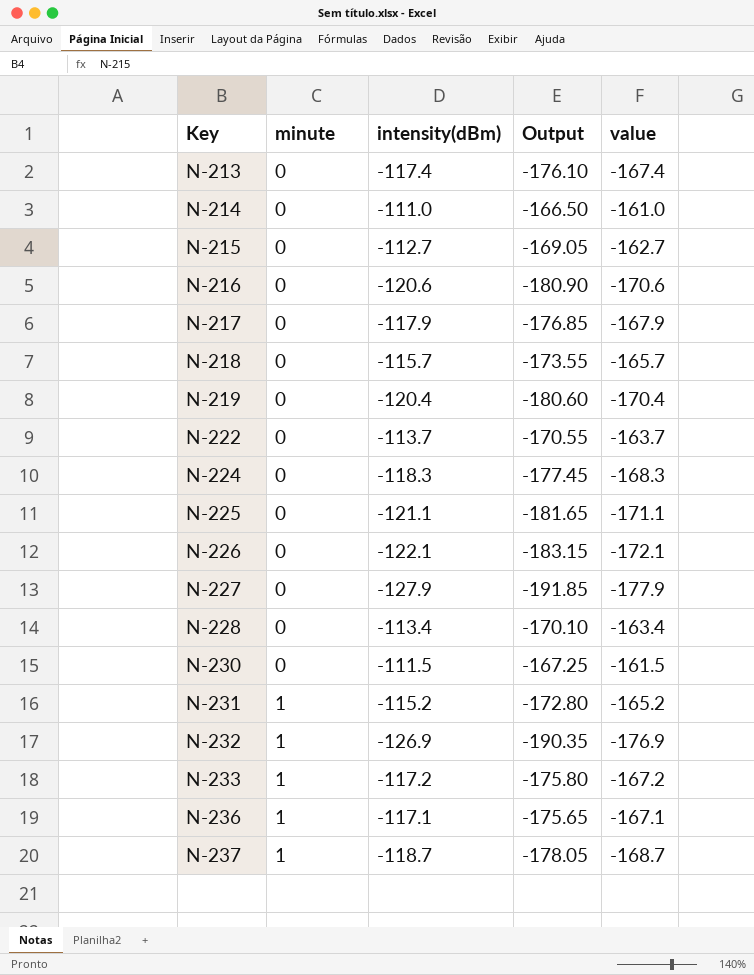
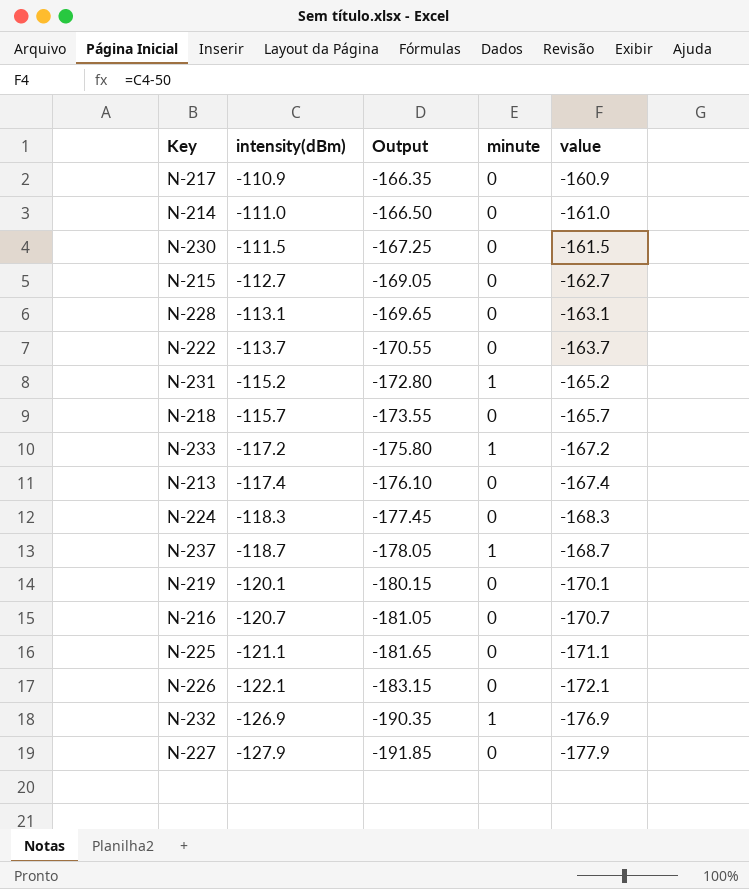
row order: Key ascending -> intensity(dBm) descending
column minute | position: 2 -> 4
row N-236: 1 | -117.1 | -175.65 | -167.1 -> none
N-217 | intensity(dBm): -117.9 -> -110.9
N-217 | Output: -176.85 -> -166.35
N-217 | value: -167.9 -> -160.9
N-228 | intensity(dBm): -113.4 -> -113.1
N-228 | Output: -170.10 -> -169.65
N-228 | value: -163.4 -> -163.1
N-219 | intensity(dBm): -120.4 -> -120.1
N-219 | Output: -180.60 -> -180.15
N-219 | value: -170.4 -> -170.1
N-216 | intensity(dBm): -120.6 -> -120.7
N-216 | Output: -180.90 -> -181.05
N-216 | value: -170.6 -> -170.7

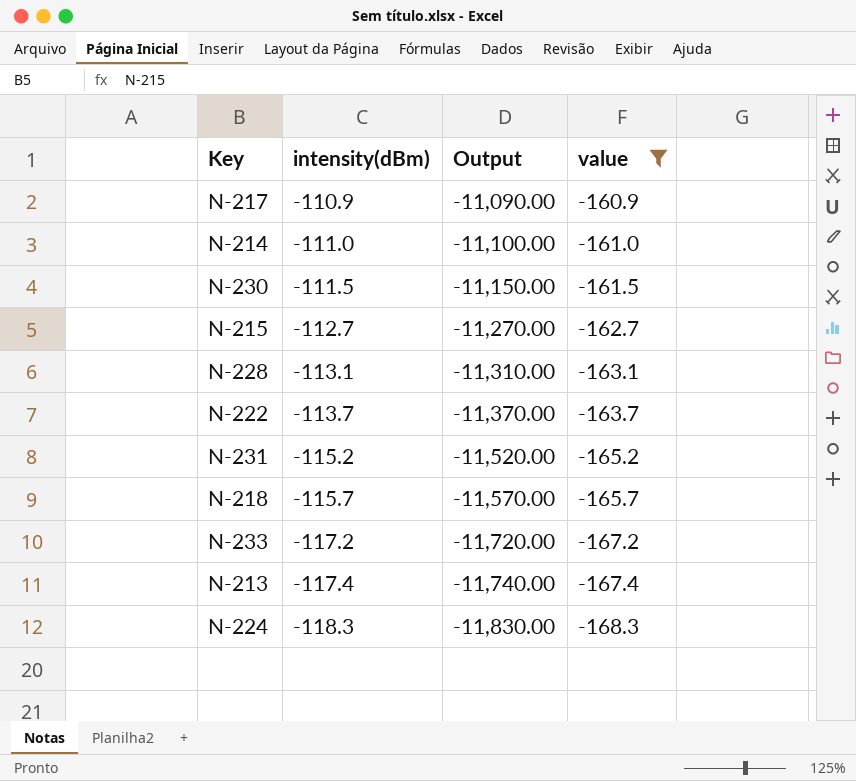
filter: none -> value >= -168.3
column minute | position: 4 -> none
column Output | formula: [intensity(dBm)] * 1.5 -> [intensity(dBm)] * 100

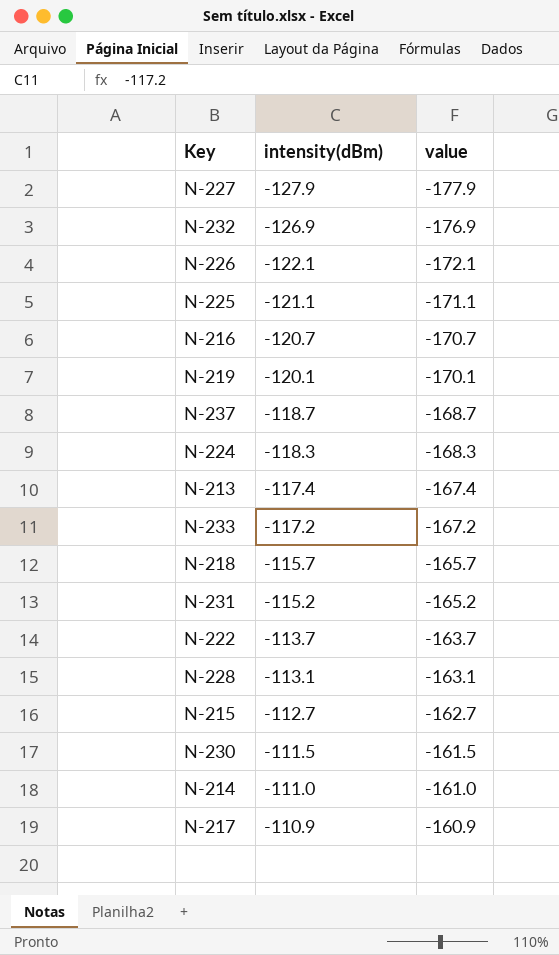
filter: value >= -168.3 -> none
row order: intensity(dBm) descending -> intensity(dBm) ascending
column Output | formula: [intensity(dBm)] * 100 -> none

